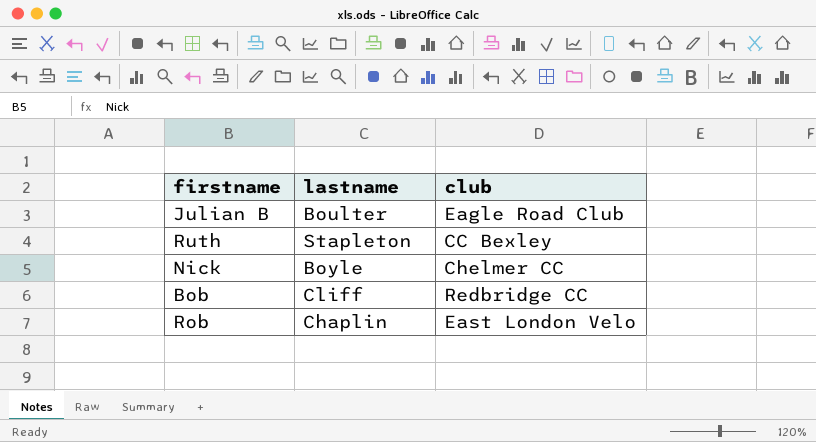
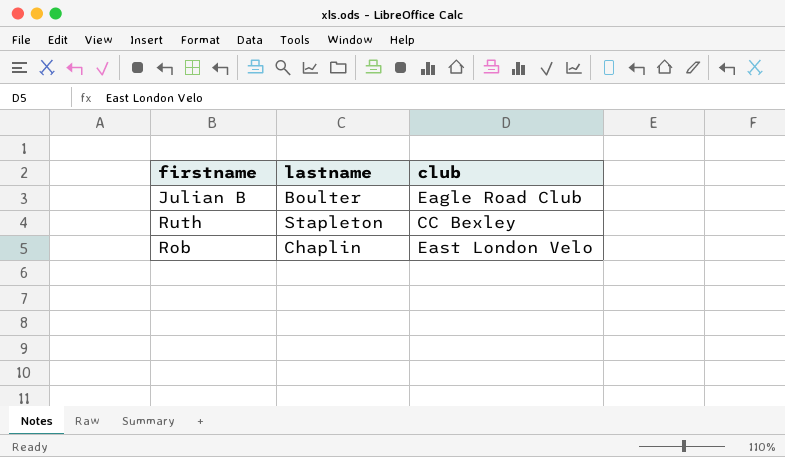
row Nick: Boyle | Chelmer CC -> none
row Bob: Cliff | Redbridge CC -> none

